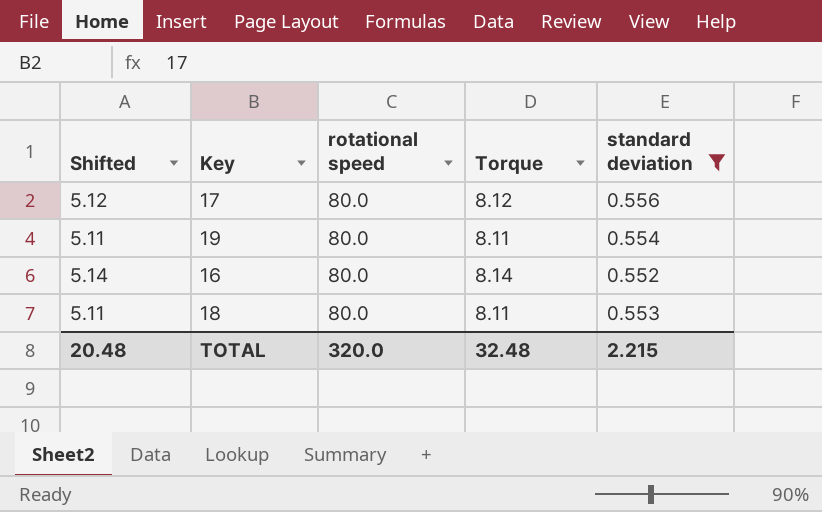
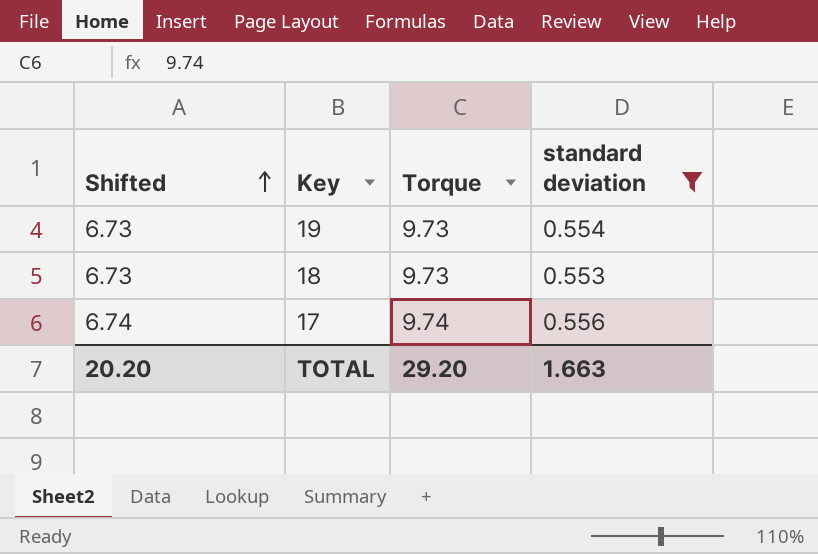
row order: none -> Shifted ascending
column rotational speed | position: 3 -> none
row 16: 5.14 | 80.0 | 8.14 | 0.552 -> none
19 | Shifted: 5.11 -> 6.73
19 | Torque: 8.11 -> 9.73
18 | Shifted: 5.11 -> 6.73
18 | Torque: 8.11 -> 9.73
17 | Shifted: 5.12 -> 6.74
17 | Torque: 8.12 -> 9.74
TOTAL | Shifted: 20.48 -> 20.20
TOTAL | Torque: 32.48 -> 29.20
TOTAL | standard deviation: 2.215 -> 1.663

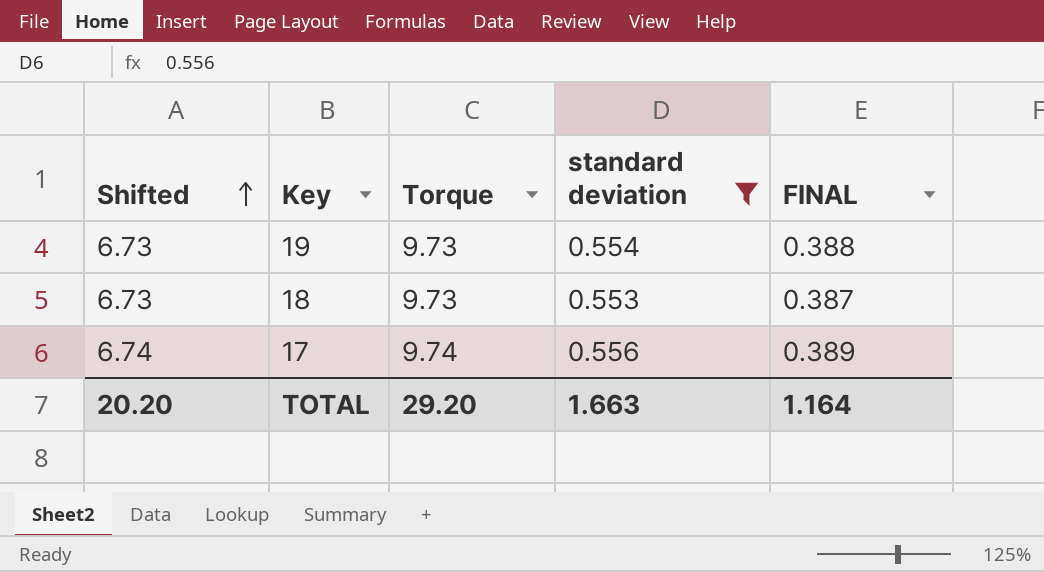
column FINAL | formula: none -> [standard deviation] * 0.7

